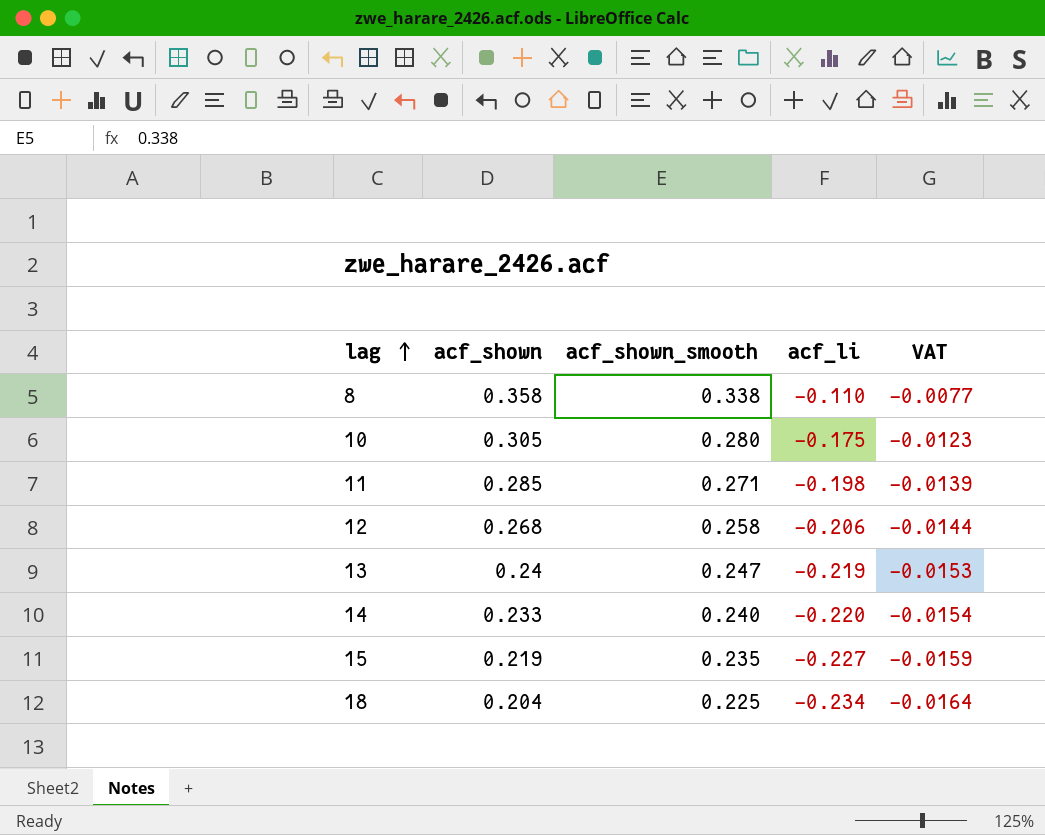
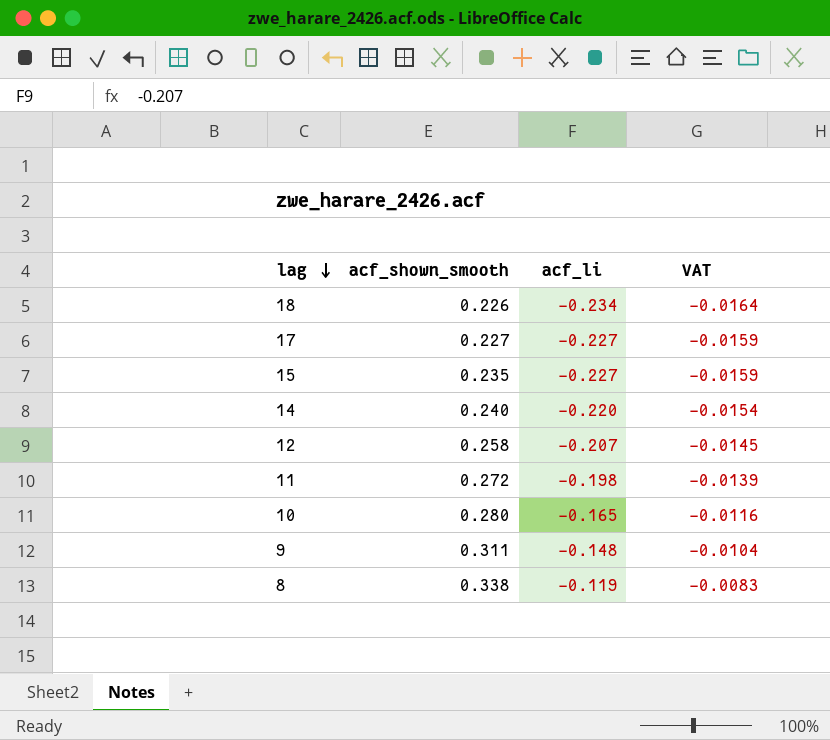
row order: lag ascending -> lag descending
column acf_shown | position: 2 -> none
row 13: 0.24 | 0.247 | -0.219 | -0.0153 -> none
18 | acf_shown_smooth: 0.225 -> 0.226
row 17: none -> 0.227 | -0.227 | -0.0159
12 | acf_li: -0.206 -> -0.207
12 | VAT: -0.0144 -> -0.0145
11 | acf_shown_smooth: 0.271 -> 0.272
10 | acf_li: -0.175 -> -0.165
10 | VAT: -0.0123 -> -0.0116
row 9: none -> 0.311 | -0.148 | -0.0104
8 | acf_li: -0.110 -> -0.119
8 | VAT: -0.0077 -> -0.0083

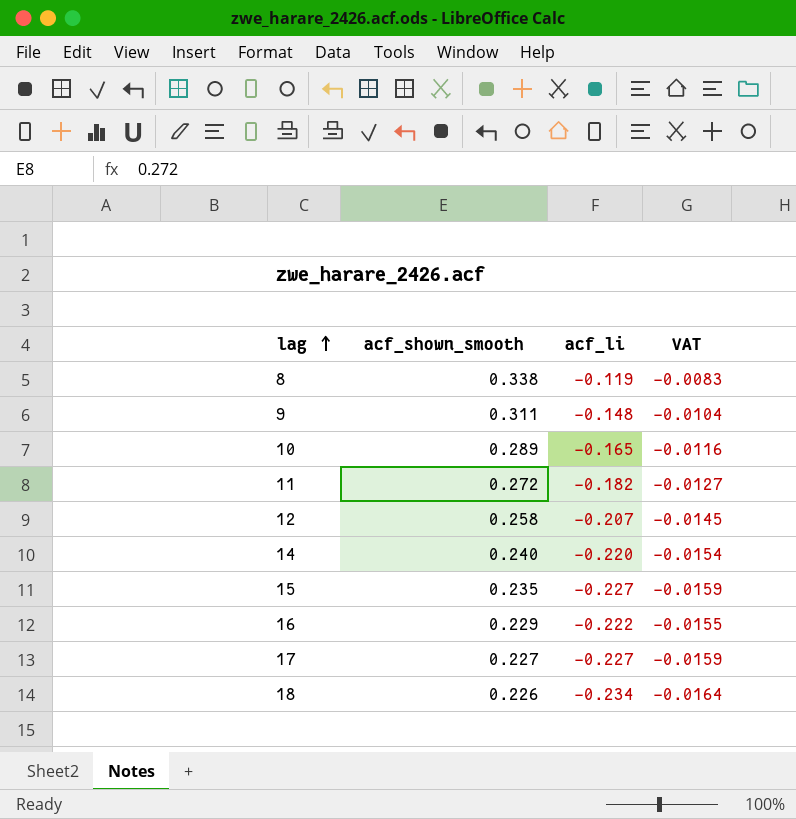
row order: lag descending -> lag ascending
10 | acf_shown_smooth: 0.280 -> 0.289
11 | acf_li: -0.198 -> -0.182
11 | VAT: -0.0139 -> -0.0127
row 16: none -> 0.229 | -0.222 | -0.0155

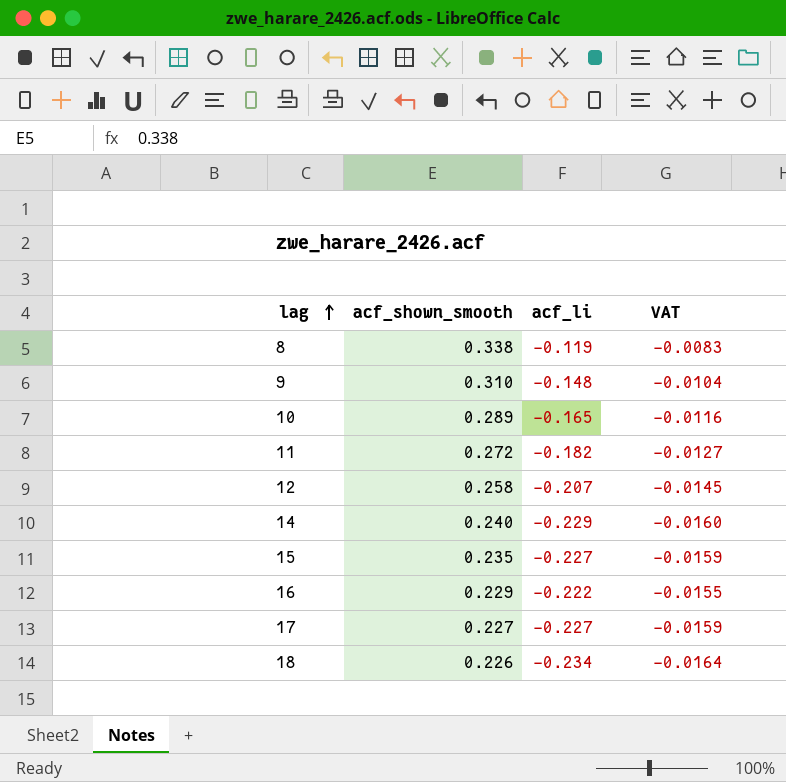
9 | acf_shown_smooth: 0.311 -> 0.310
14 | acf_li: -0.220 -> -0.229
14 | VAT: -0.0154 -> -0.0160

